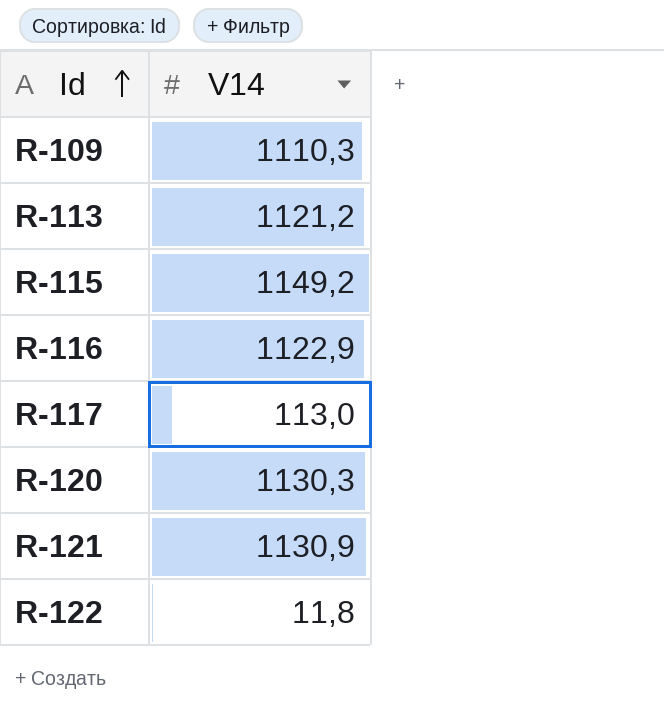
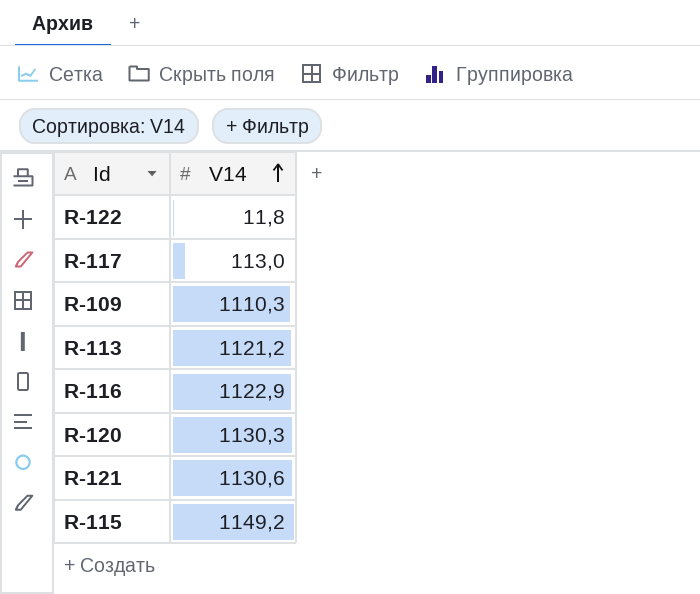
row order: Id ascending -> V14 ascending
R-121 | V14: 1130,9 -> 1130,6

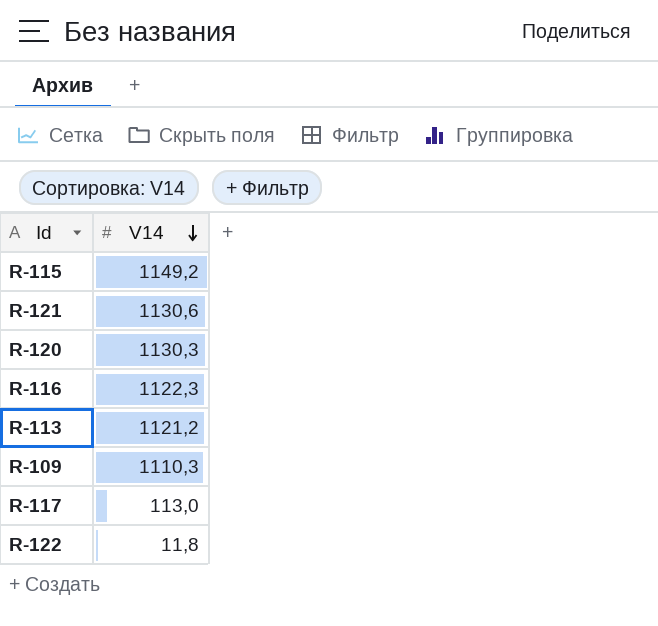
row order: V14 ascending -> V14 descending
R-116 | V14: 1122,9 -> 1122,3

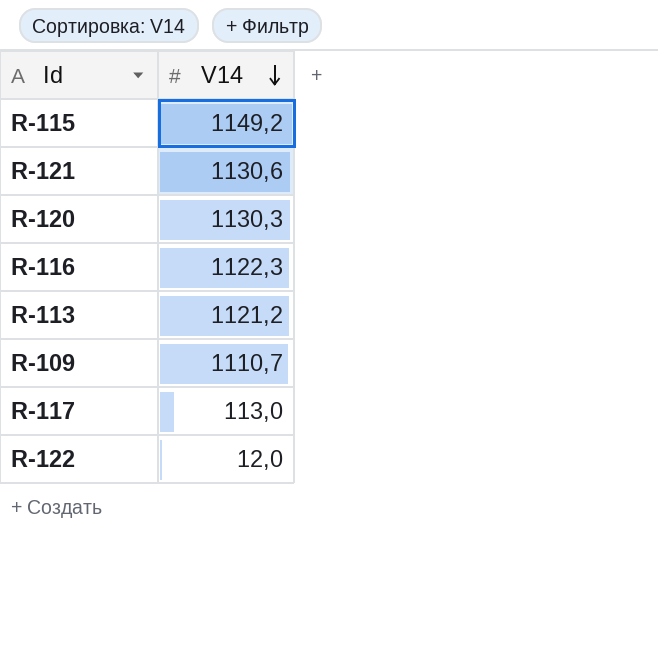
R-109 | V14: 1110,3 -> 1110,7
R-122 | V14: 11,8 -> 12,0

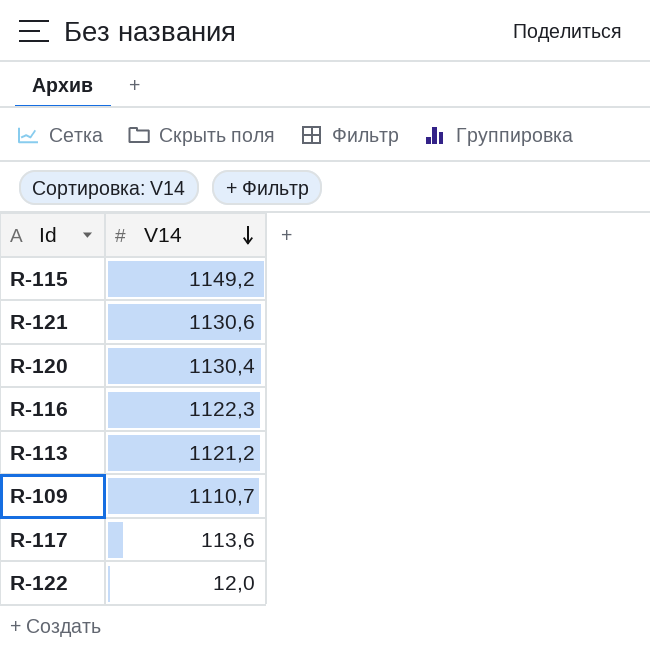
R-120 | V14: 1130,3 -> 1130,4
R-117 | V14: 113,0 -> 113,6

